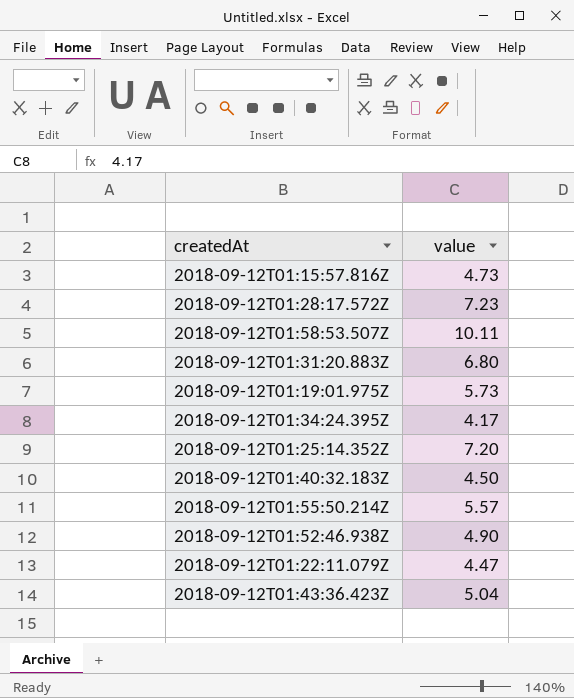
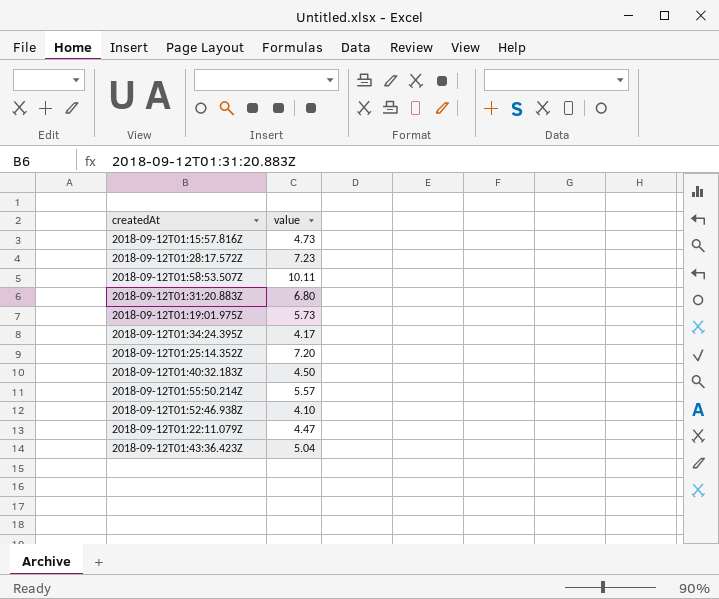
2018-09-12T01:52:46.938Z | value: 4.90 -> 4.10

